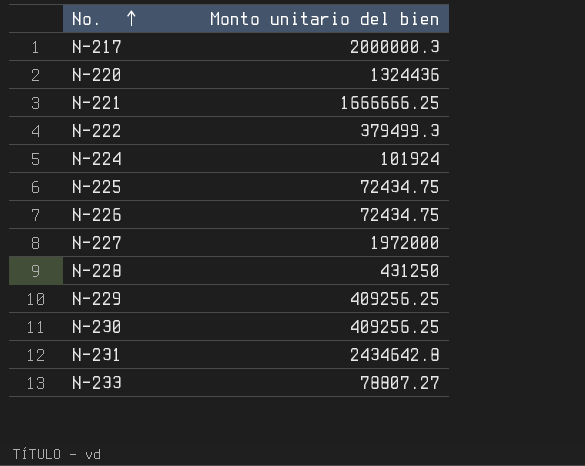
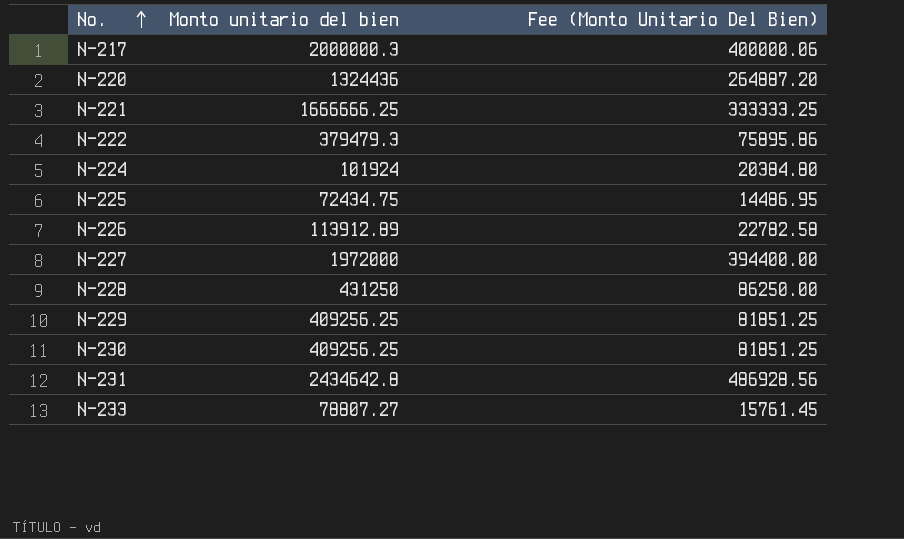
column Fee (Monto Unitario Del Bien) | formula: none -> [Monto unitario del bien] * 0.2
N-222 | Monto unitario del bien: 379499.3 -> 379479.3
N-226 | Monto unitario del bien: 72434.75 -> 113912.89

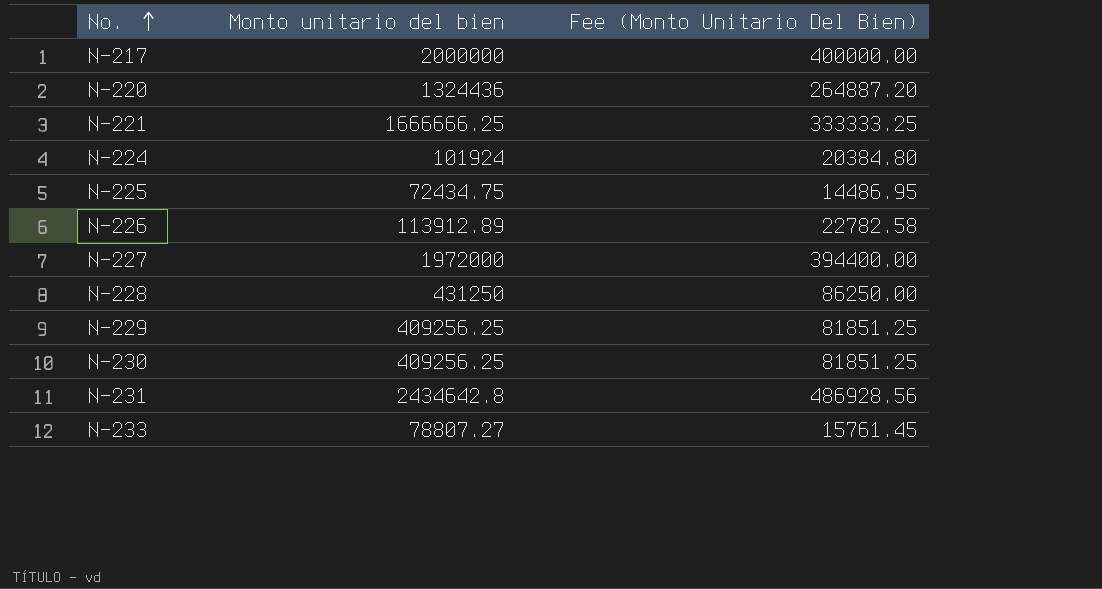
row N-222: 379479.3 | 75895.86 -> none
N-217 | Monto unitario del bien: 2000000.3 -> 2000000
N-217 | Fee (Monto Unitario Del Bien): 400000.06 -> 400000.00

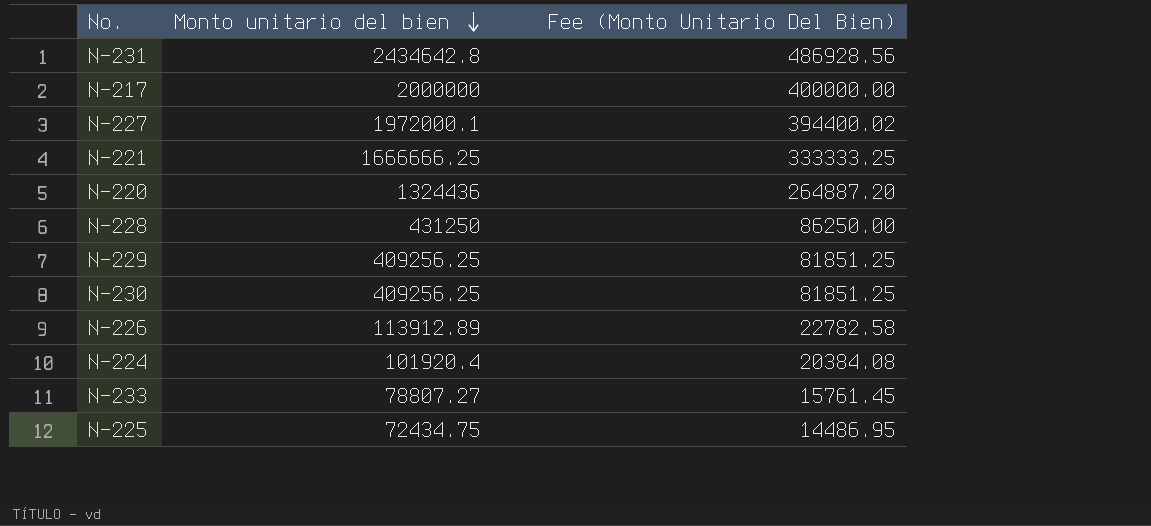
row order: No. ascending -> Monto unitario del bien descending
N-227 | Monto unitario del bien: 1972000 -> 1972000.1
N-227 | Fee (Monto Unitario Del Bien): 394400.00 -> 394400.02
N-224 | Monto unitario del bien: 101924 -> 101920.4
N-224 | Fee (Monto Unitario Del Bien): 20384.80 -> 20384.08

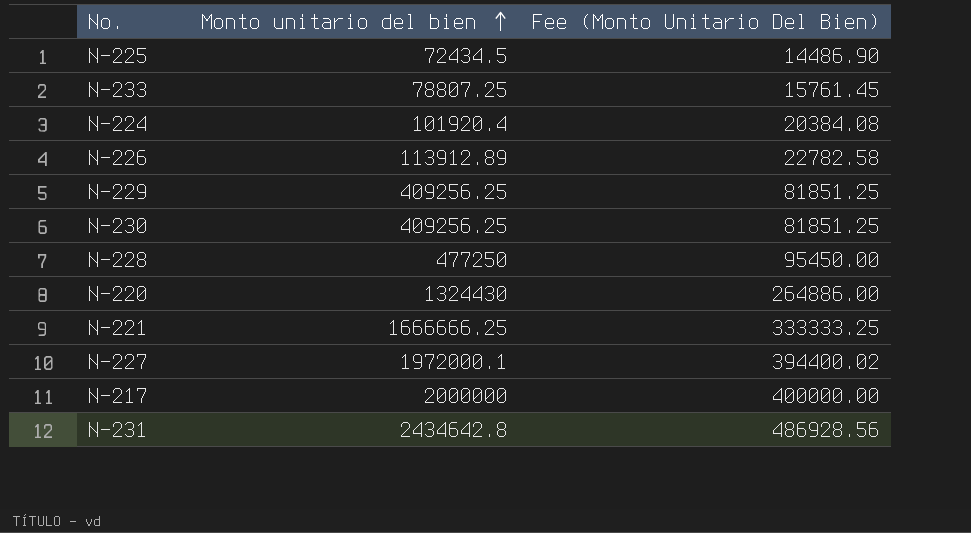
row order: Monto unitario del bien descending -> Monto unitario del bien ascending
N-225 | Monto unitario del bien: 72434.75 -> 72434.5
N-225 | Fee (Monto Unitario Del Bien): 14486.95 -> 14486.90
N-233 | Monto unitario del bien: 78807.27 -> 78807.25
N-228 | Monto unitario del bien: 431250 -> 477250
N-228 | Fee (Monto Unitario Del Bien): 86250.00 -> 95450.00
N-220 | Monto unitario del bien: 1324436 -> 1324430
N-220 | Fee (Monto Unitario Del Bien): 264887.20 -> 264886.00

